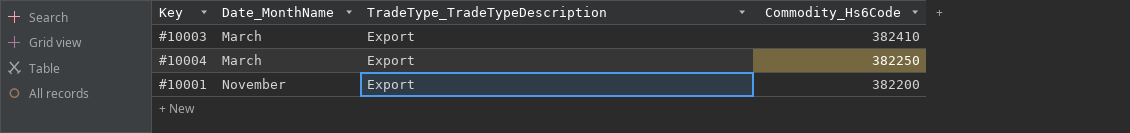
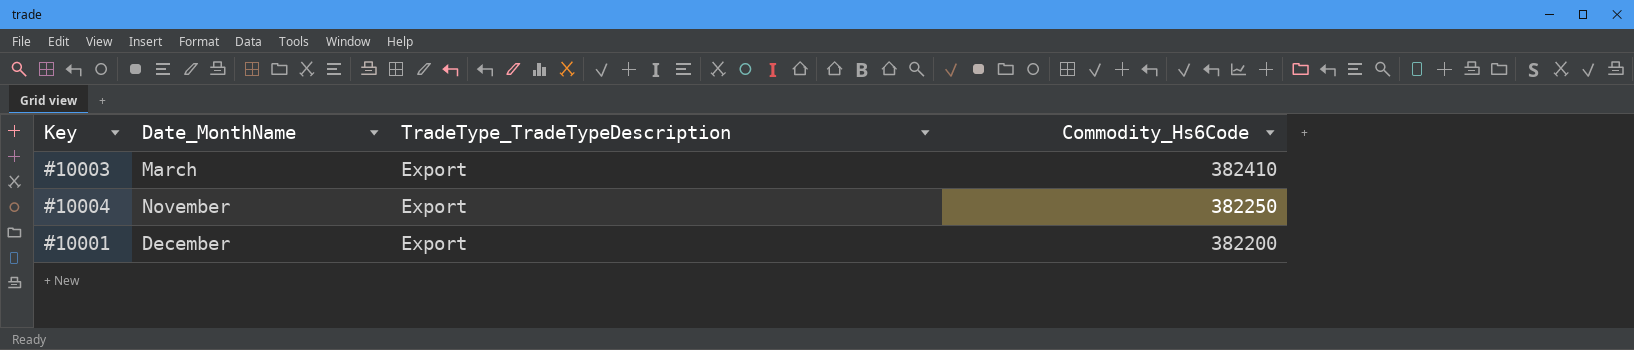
#10004 | Date_MonthName: March -> November
#10001 | Date_MonthName: November -> December

